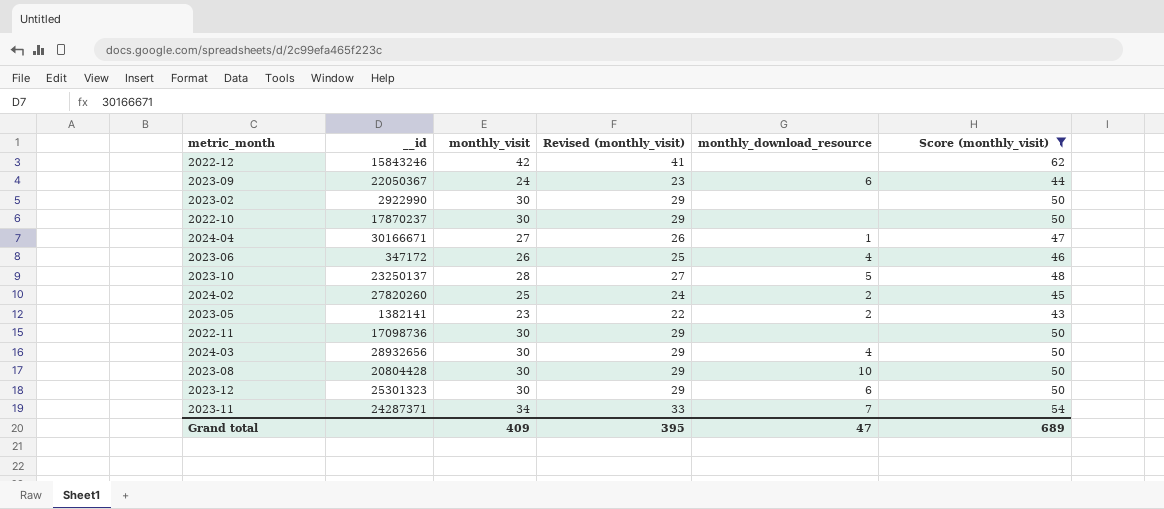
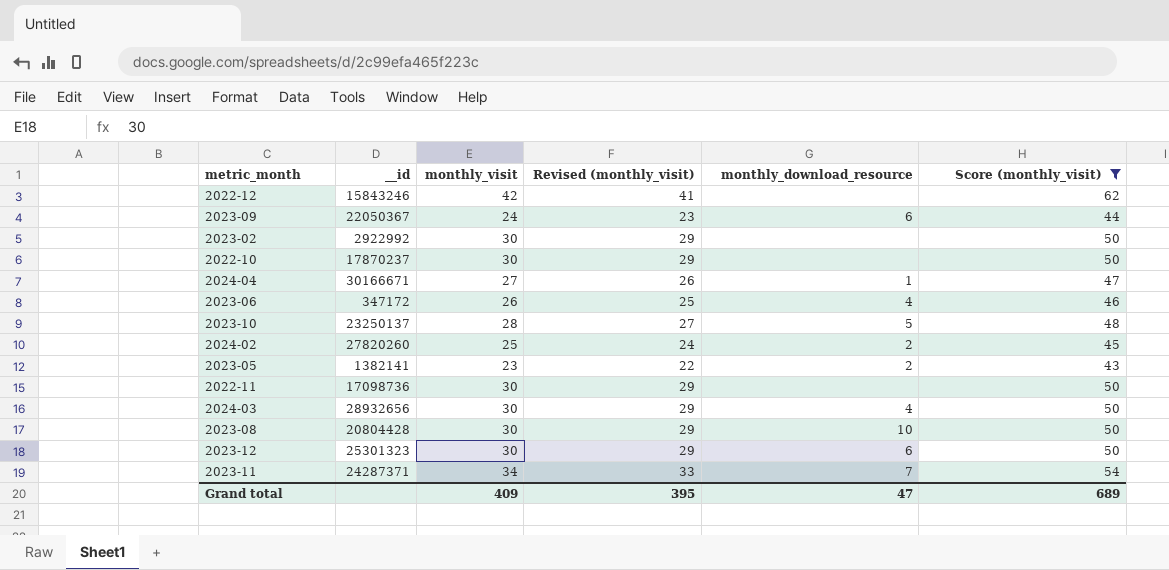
2023-02 | __id: 2922990 -> 2922992

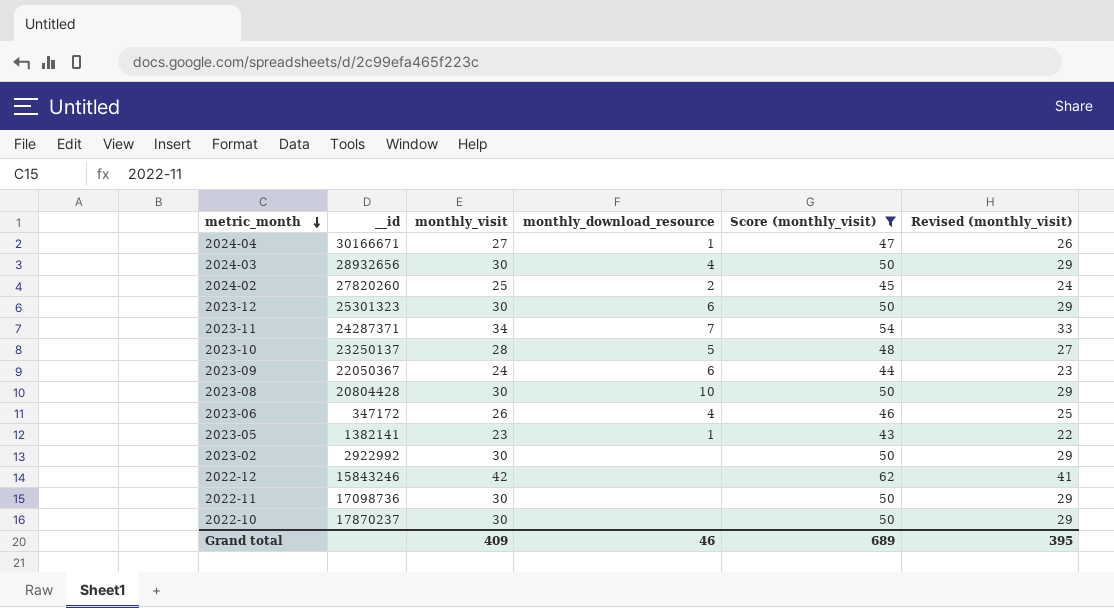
row order: none -> metric_month descending
column Revised (monthly_visit) | position: 4 -> 6
2023-05 | monthly_download_resource: 2 -> 1
Grand total | monthly_download_resource: 47 -> 46

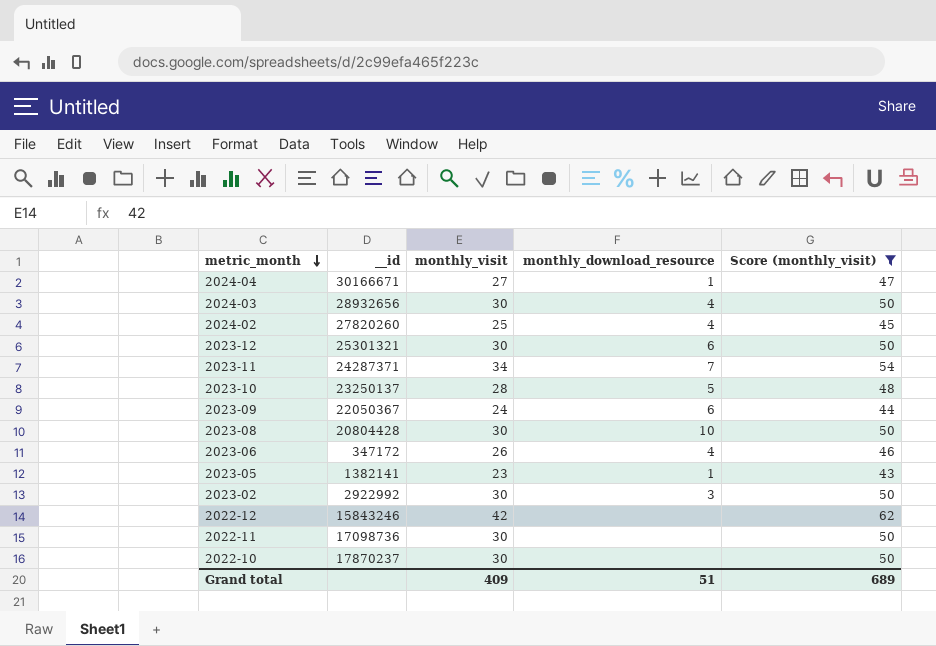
column Revised (monthly_visit) | formula: [monthly_visit] - 1 -> none
2024-02 | monthly_download_resource: 2 -> 4
2023-12 | __id: 25301323 -> 25301321
2023-02 | monthly_download_resource: none -> 3
Grand total | monthly_download_resource: 46 -> 51

